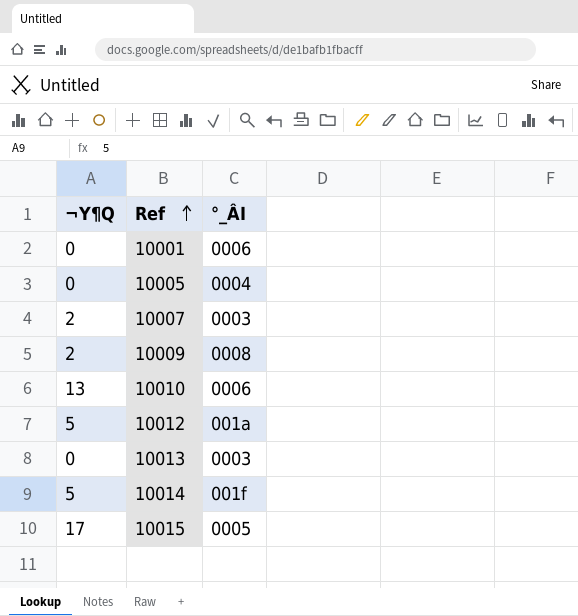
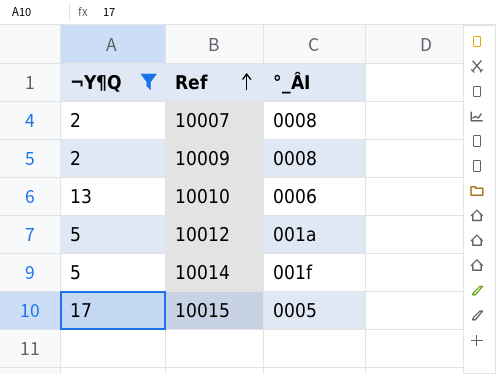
filter: none -> ¬Y¶Q != 0
10007 | °_ÂI: 0003 -> 0008

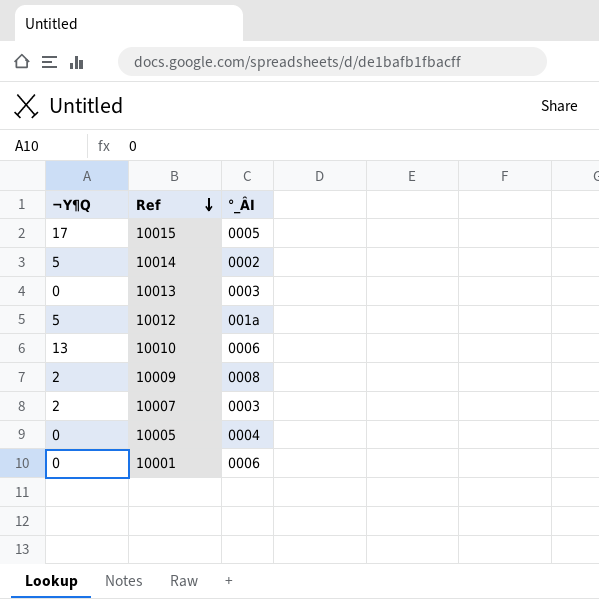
filter: ¬Y¶Q != 0 -> none
row order: Ref ascending -> Ref descending
10014 | °_ÂI: 001f -> 0002
10007 | °_ÂI: 0008 -> 0003

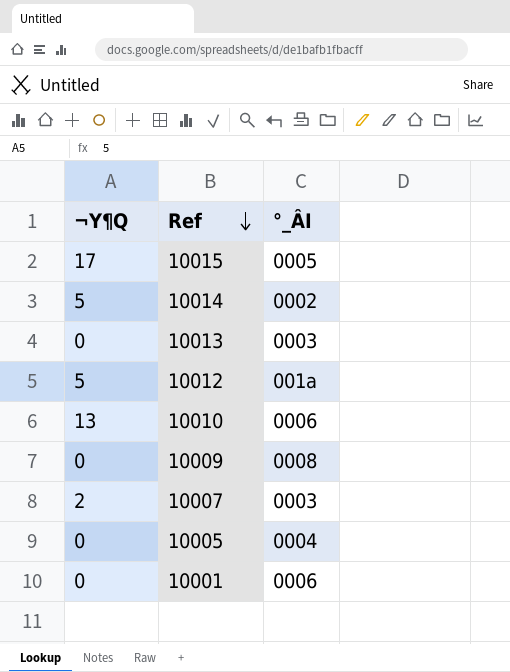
10009 | ¬Y¶Q: 2 -> 0

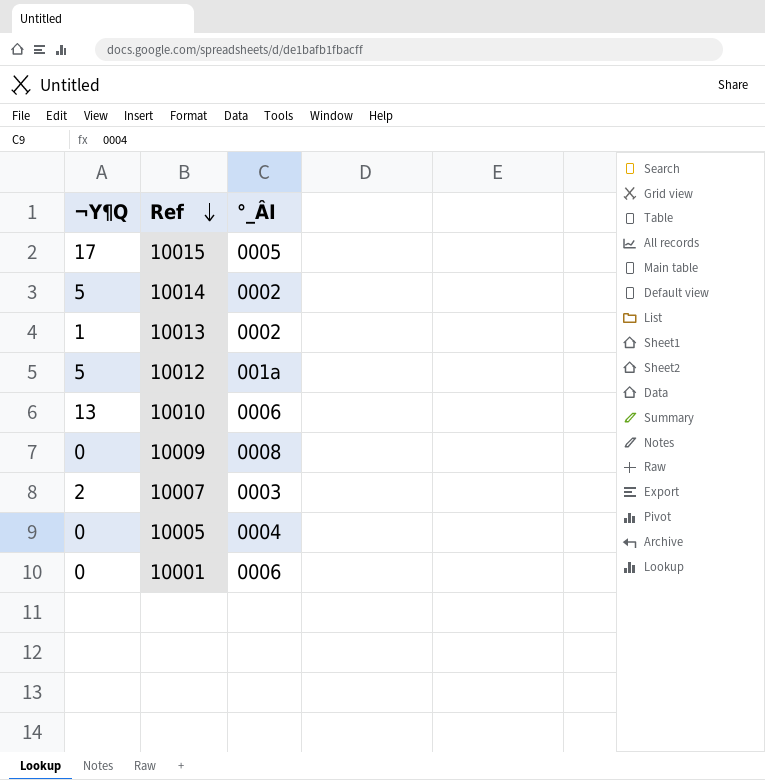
10013 | ¬Y¶Q: 0 -> 1
10013 | °_ÂI: 0003 -> 0002

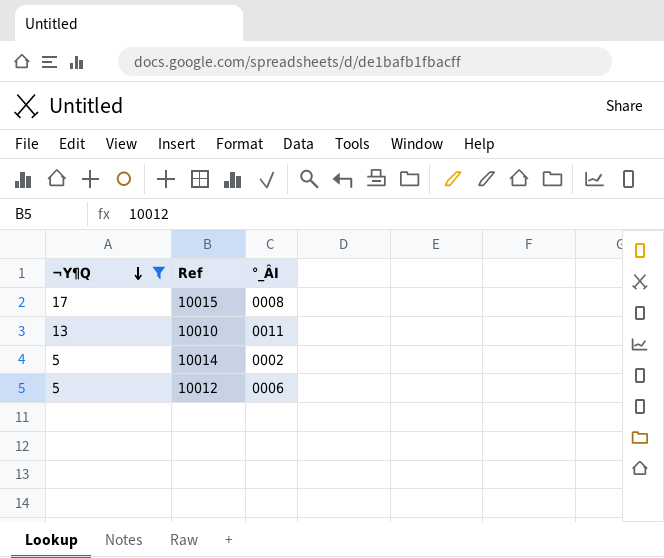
filter: none -> ¬Y¶Q >= 5
row order: Ref descending -> ¬Y¶Q descending
10015 | °_ÂI: 0005 -> 0008
10010 | °_ÂI: 0006 -> 0011
10012 | °_ÂI: 001a -> 0006

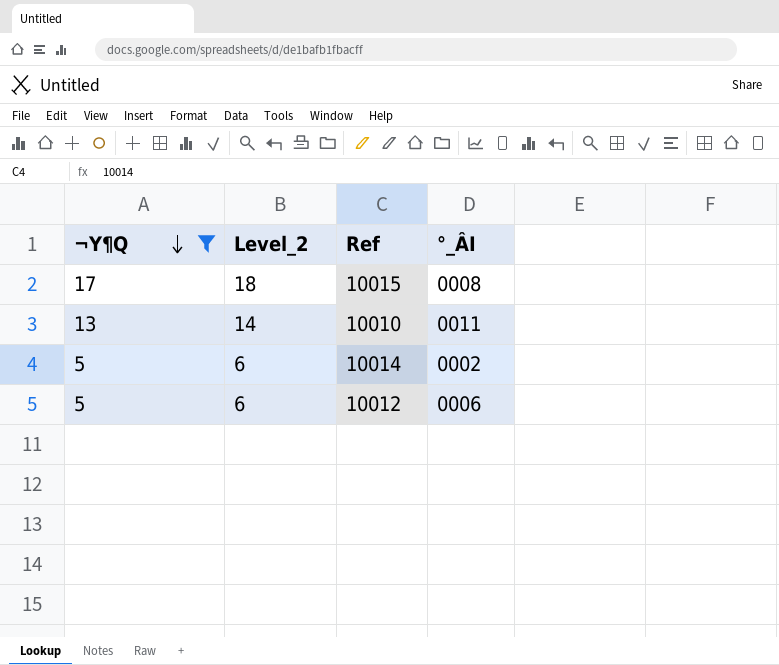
column Level_2 | formula: none -> [¬Y¶Q] + 1

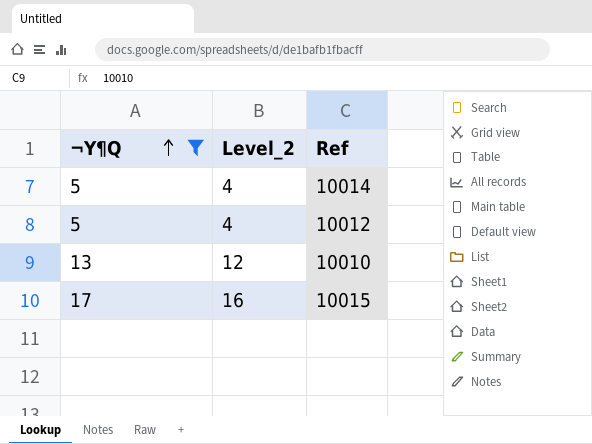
row order: ¬Y¶Q descending -> ¬Y¶Q ascending
column °_ÂI | position: 4 -> none
column Level_2 | formula: [¬Y¶Q] + 1 -> [¬Y¶Q] - 1

